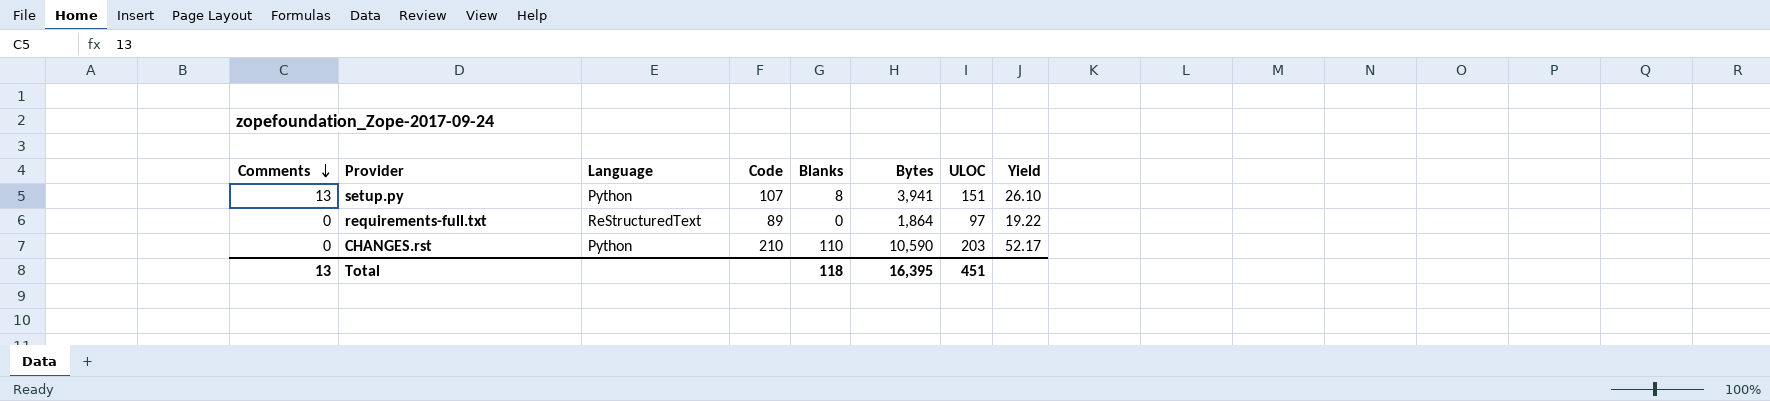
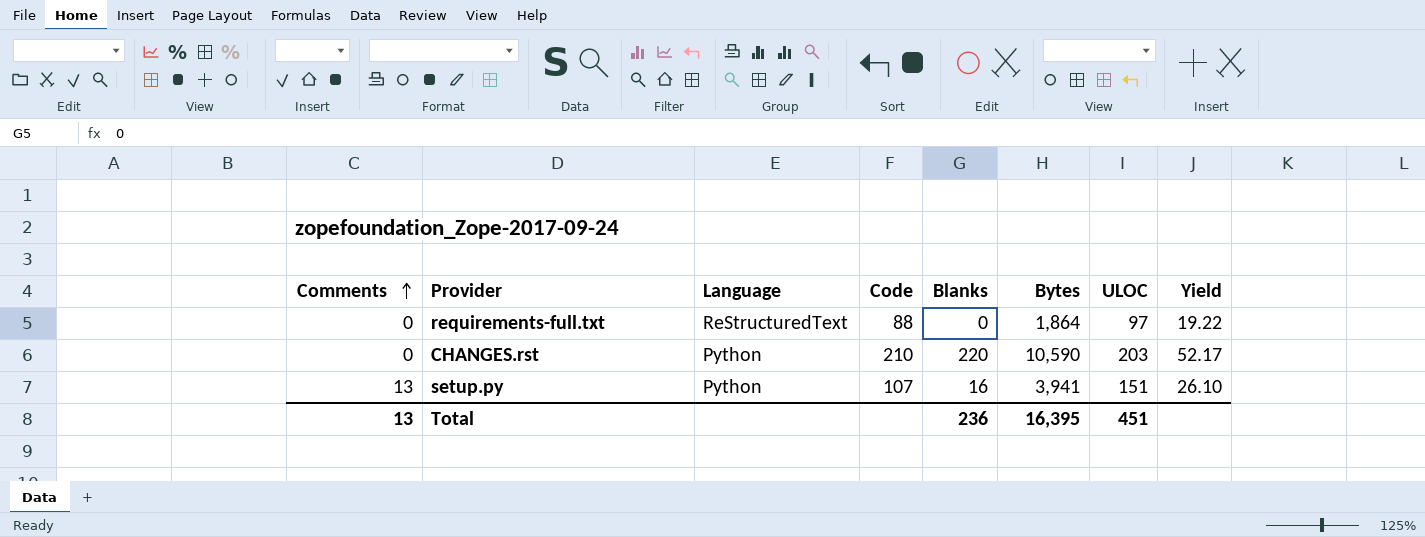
row order: Comments descending -> Comments ascending
requirements-full.txt | Code: 89 -> 88
CHANGES.rst | Blanks: 110 -> 220
setup.py | Blanks: 8 -> 16
Total | Blanks: 118 -> 236

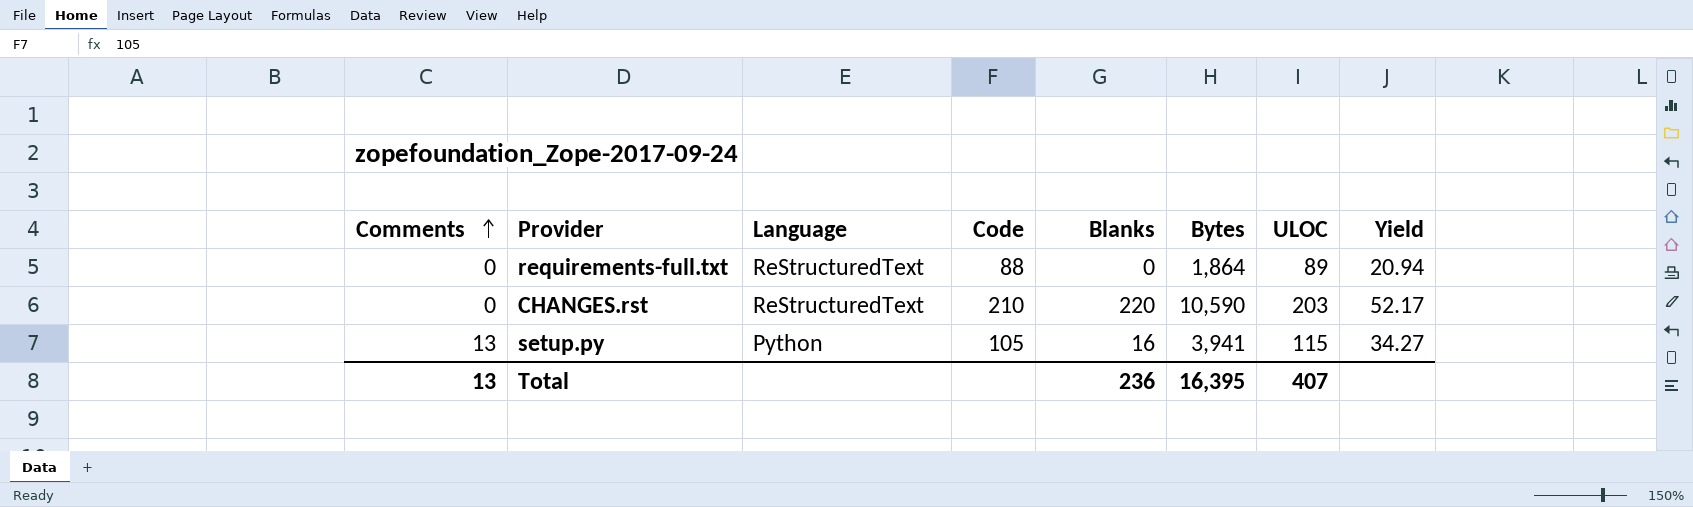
requirements-full.txt | ULOC: 97 -> 89
requirements-full.txt | Yield: 19.22 -> 20.94
CHANGES.rst | Language: Python -> ReStructuredText
setup.py | Code: 107 -> 105
setup.py | ULOC: 151 -> 115
setup.py | Yield: 26.10 -> 34.27
Total | ULOC: 451 -> 407

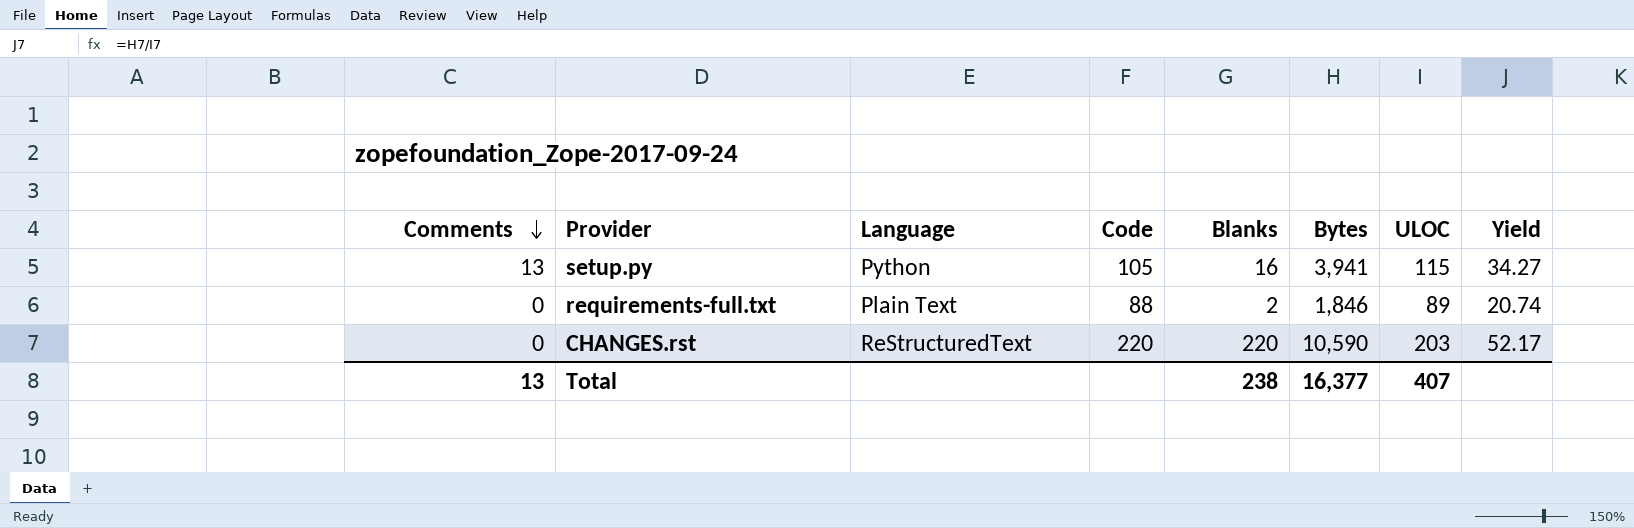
row order: Comments ascending -> Comments descending
requirements-full.txt | Language: ReStructuredText -> Plain Text
requirements-full.txt | Blanks: 0 -> 2
requirements-full.txt | Bytes: 1,864 -> 1,846
requirements-full.txt | Yield: 20.94 -> 20.74
CHANGES.rst | Code: 210 -> 220
Total | Blanks: 236 -> 238
Total | Bytes: 16,395 -> 16,377

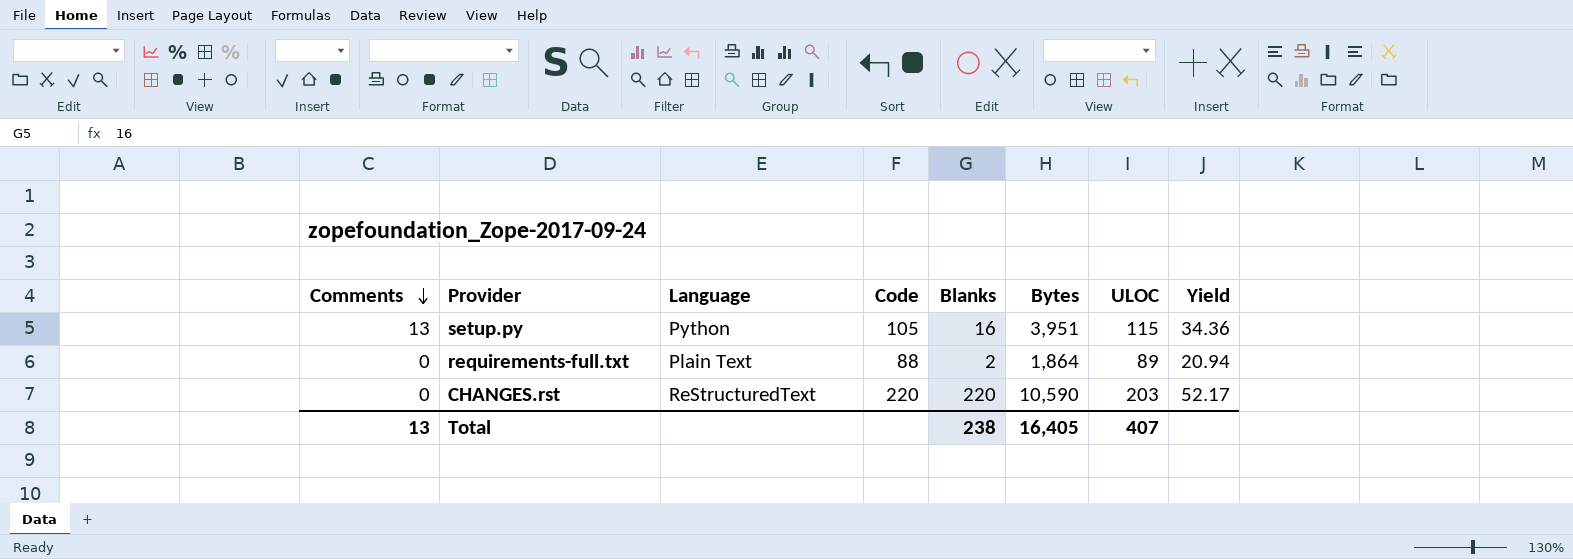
setup.py | Bytes: 3,941 -> 3,951
setup.py | Yield: 34.27 -> 34.36
requirements-full.txt | Bytes: 1,846 -> 1,864
requirements-full.txt | Yield: 20.74 -> 20.94
Total | Bytes: 16,377 -> 16,405

